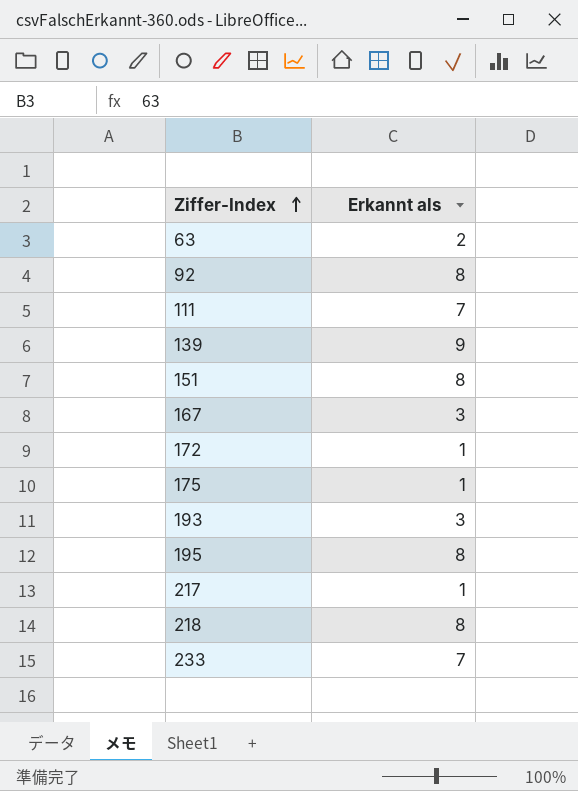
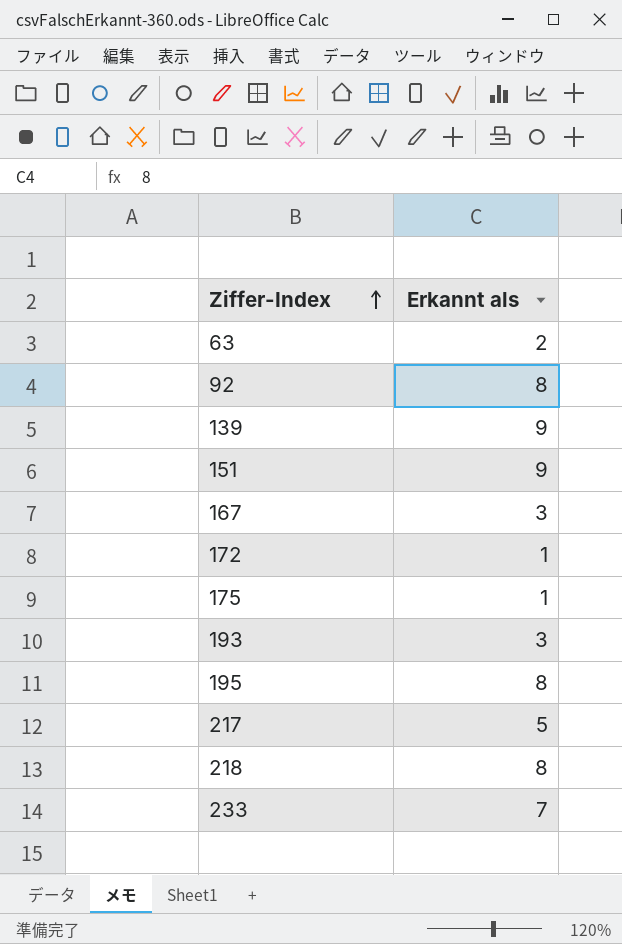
row 111: 7 -> none
151 | Erkannt als: 8 -> 9
217 | Erkannt als: 1 -> 5

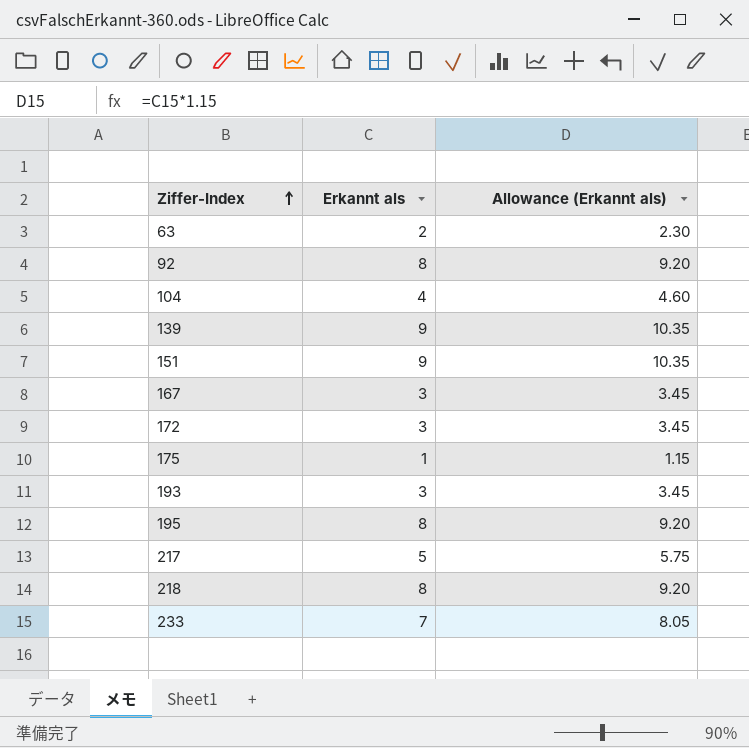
column Allowance (Erkannt als) | formula: none -> [Erkannt als] * 1.15
row 104: none -> 4 | 4.60
172 | Erkannt als: 1 -> 3

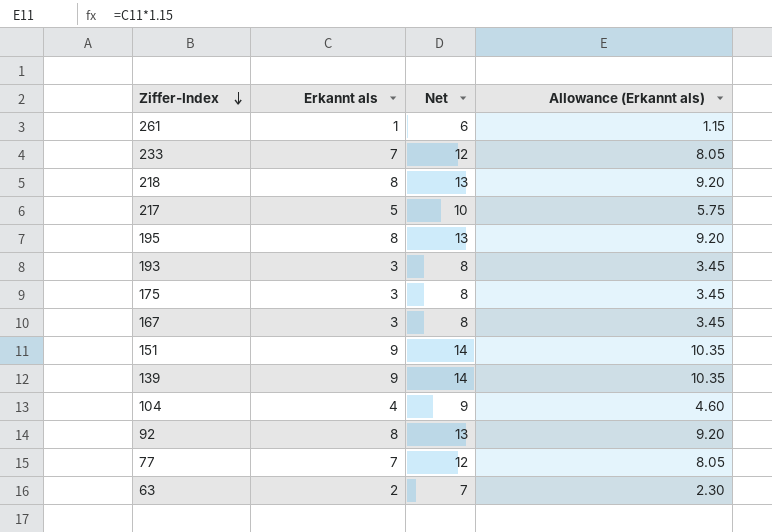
row order: Ziffer-Index ascending -> Ziffer-Index descending
column Net | formula: none -> [Erkannt als] + 5
row 172: 3 | 3.45 -> none
row 261: none -> 1 | 6 | 1.15
175 | Erkannt als: 1 -> 3
175 | Allowance (Erkannt als): 1.15 -> 3.45
row 77: none -> 7 | 12 | 8.05

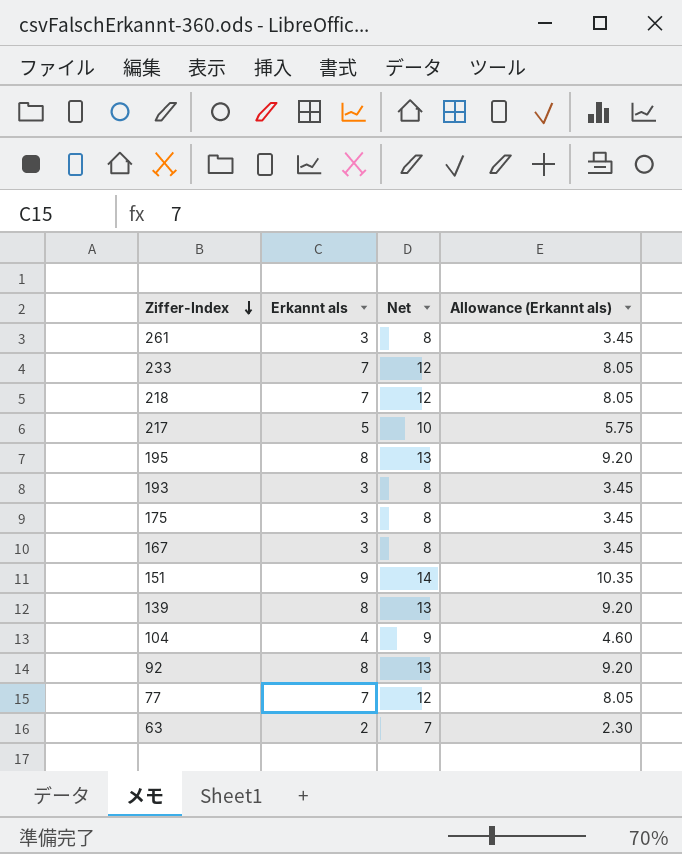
261 | Erkannt als: 1 -> 3
261 | Net: 6 -> 8
261 | Allowance (Erkannt als): 1.15 -> 3.45
218 | Erkannt als: 8 -> 7
218 | Net: 13 -> 12
218 | Allowance (Erkannt als): 9.20 -> 8.05
139 | Erkannt als: 9 -> 8
139 | Net: 14 -> 13
139 | Allowance (Erkannt als): 10.35 -> 9.20

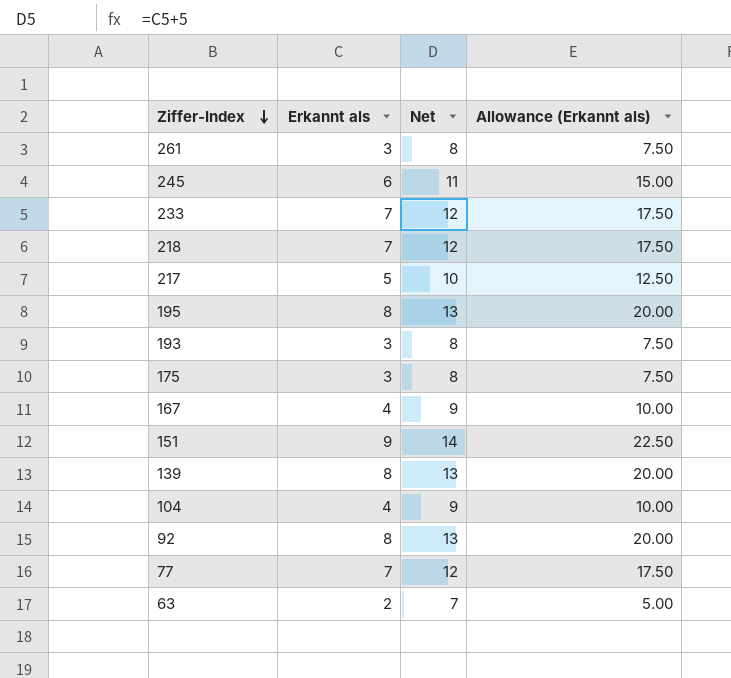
column Allowance (Erkannt als) | formula: [Erkannt als] * 1.15 -> [Erkannt als] * 2.5
row 245: none -> 6 | 11 | 15.00
167 | Erkannt als: 3 -> 4
167 | Net: 8 -> 9

